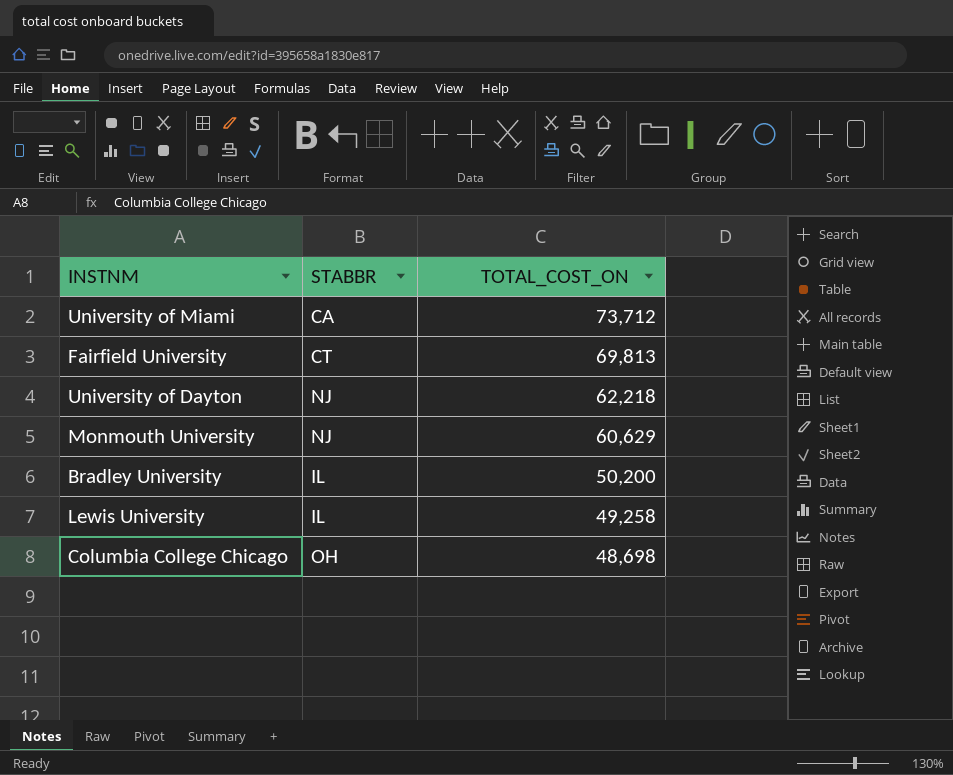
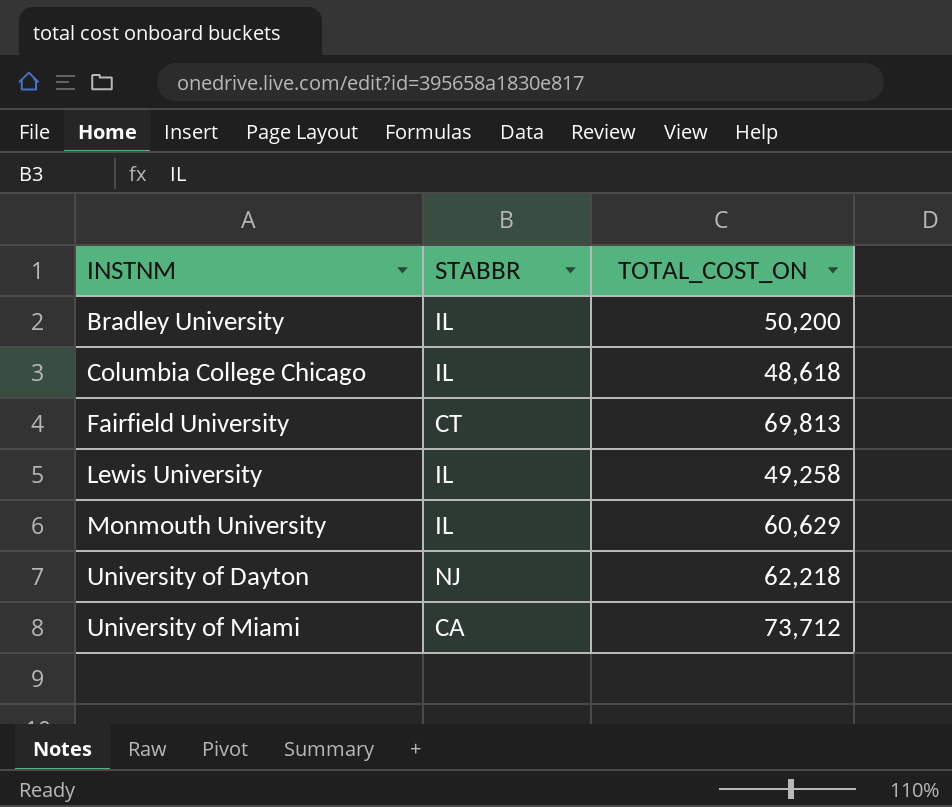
row order: TOTAL_COST_ON descending -> INSTNM ascending
Columbia College Chicago | STABBR: OH -> IL
Columbia College Chicago | TOTAL_COST_ON: 48,698 -> 48,618
Monmouth University | STABBR: NJ -> IL

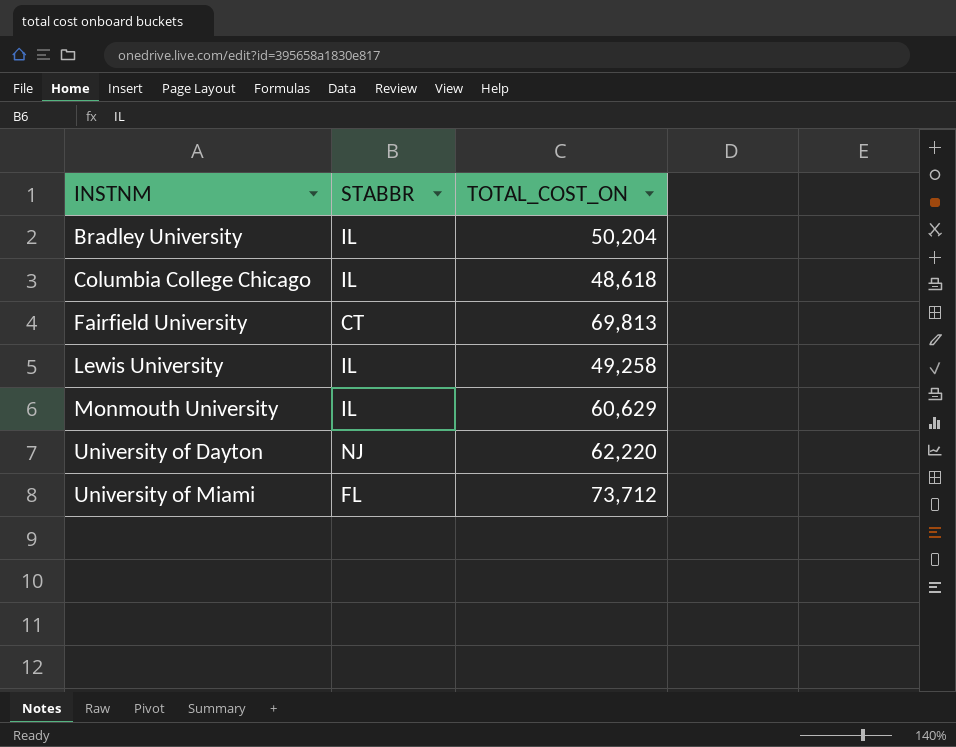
Bradley University | TOTAL_COST_ON: 50,200 -> 50,204
University of Dayton | TOTAL_COST_ON: 62,218 -> 62,220
University of Miami | STABBR: CA -> FL

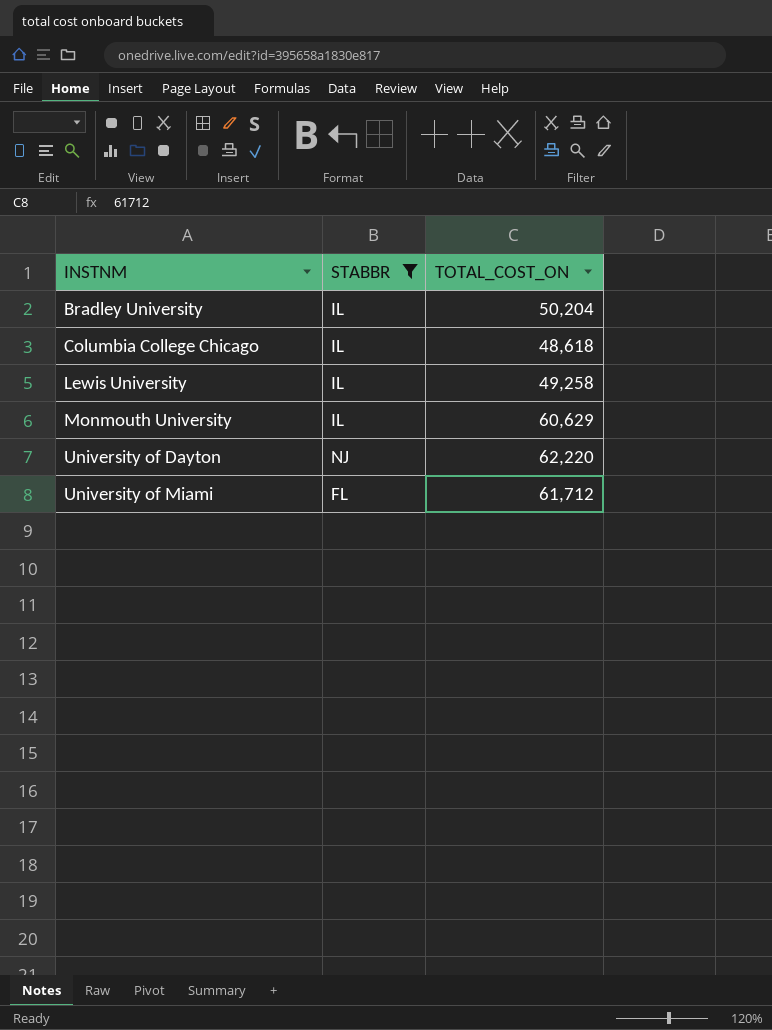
filter: none -> STABBR != CT
University of Miami | TOTAL_COST_ON: 73,712 -> 61,712

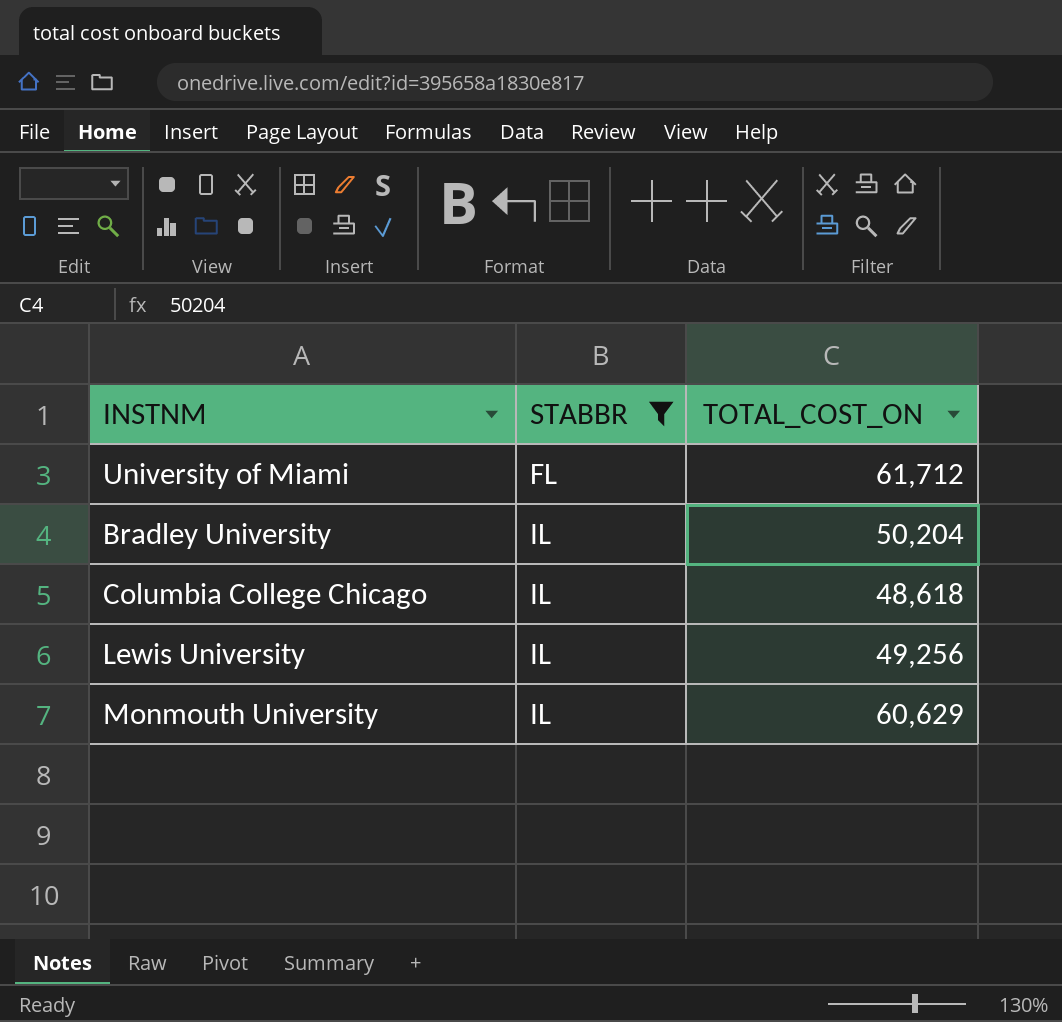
row order: INSTNM ascending -> STABBR ascending
row University of Dayton: NJ | 62,220 -> none
Lewis University | TOTAL_COST_ON: 49,258 -> 49,256

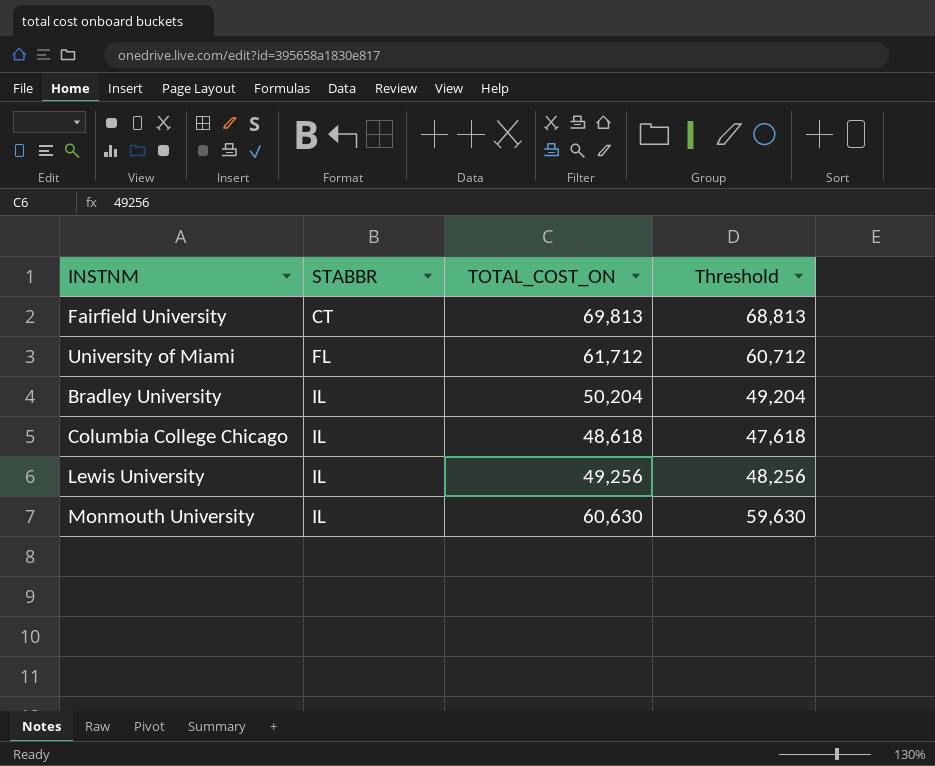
filter: STABBR != CT -> none
column Threshold | formula: none -> [TOTAL_COST_ON] - 1000
Monmouth University | TOTAL_COST_ON: 60,629 -> 60,630

